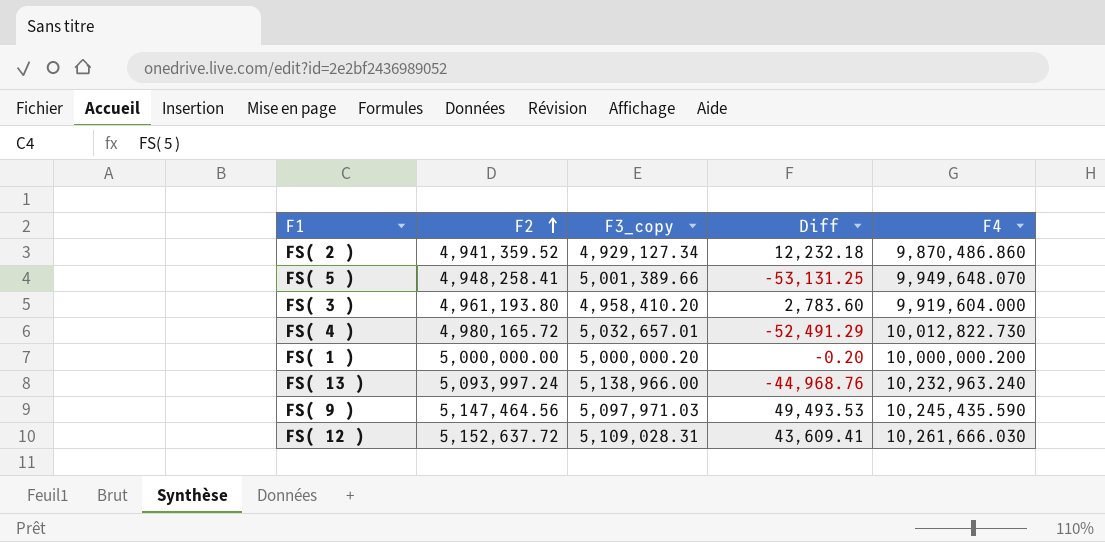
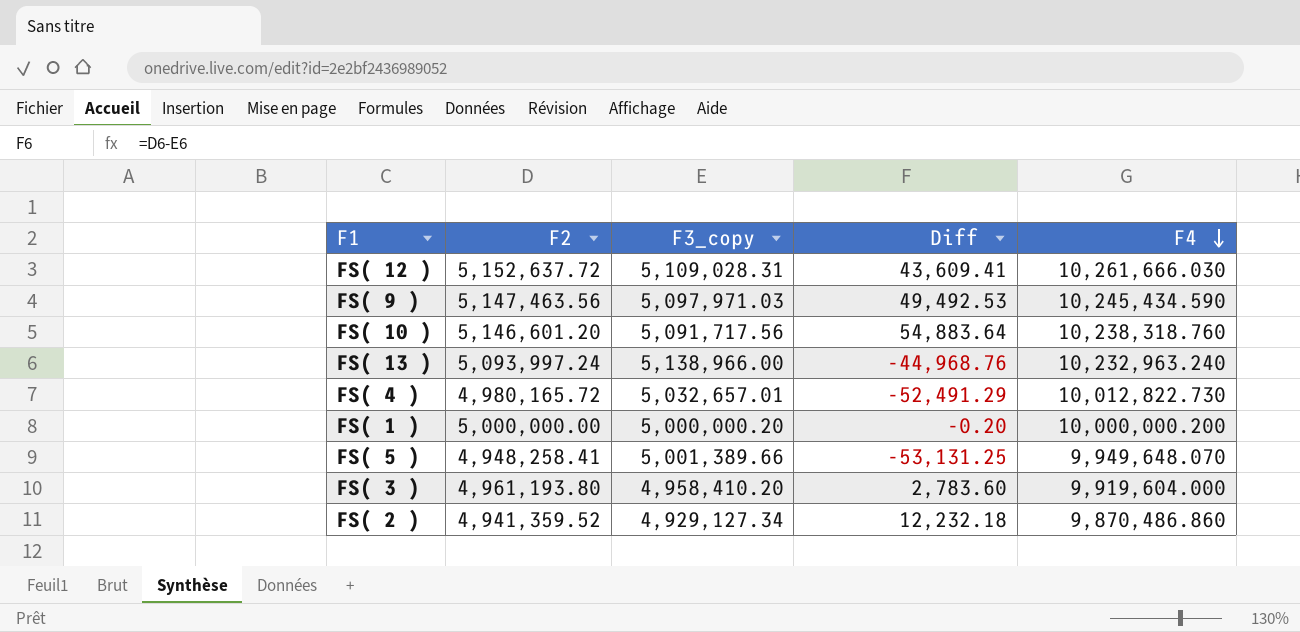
row order: F2 ascending -> F4 descending
FS( 9 ) | F2: 5,147,464.56 -> 5,147,463.56
FS( 9 ) | Diff: 49,493.53 -> 49,492.53
FS( 9 ) | F4: 10,245,435.590 -> 10,245,434.590
row FS( 10 ): none -> 5,146,601.20 | 5,091,717.56 | 54,883.64 | 10,238,318.760

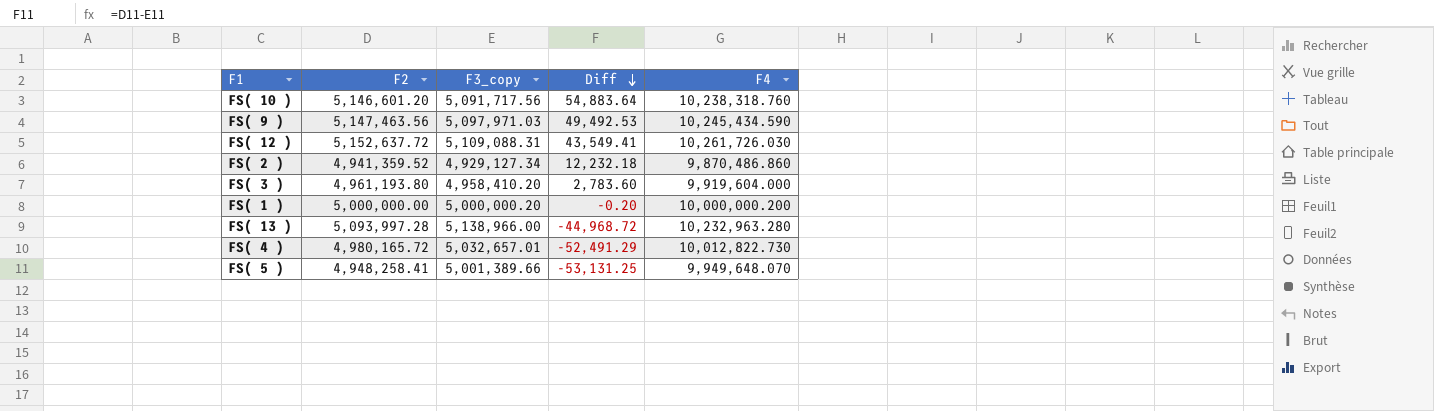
row order: F4 descending -> Diff descending
FS( 12 ) | F3_copy: 5,109,028.31 -> 5,109,088.31
FS( 12 ) | Diff: 43,609.41 -> 43,549.41
FS( 12 ) | F4: 10,261,666.030 -> 10,261,726.030
FS( 13 ) | F2: 5,093,997.24 -> 5,093,997.28
FS( 13 ) | Diff: -44,968.76 -> -44,968.72
FS( 13 ) | F4: 10,232,963.240 -> 10,232,963.280

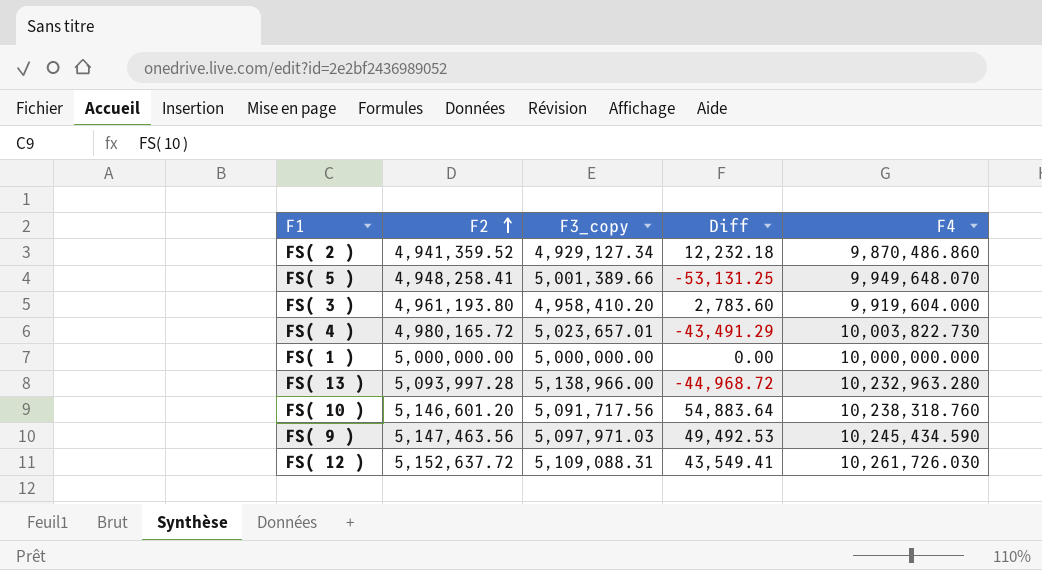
row order: Diff descending -> F2 ascending
FS( 4 ) | F3_copy: 5,032,657.01 -> 5,023,657.01
FS( 4 ) | Diff: -52,491.29 -> -43,491.29
FS( 4 ) | F4: 10,012,822.730 -> 10,003,822.730
FS( 1 ) | F3_copy: 5,000,000.20 -> 5,000,000.00
FS( 1 ) | Diff: -0.20 -> 0.00
FS( 1 ) | F4: 10,000,000.200 -> 10,000,000.000

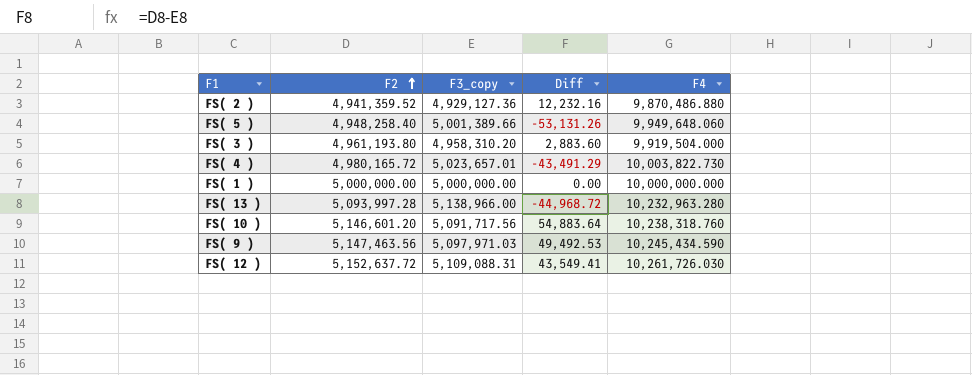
FS( 2 ) | F3_copy: 4,929,127.34 -> 4,929,127.36
FS( 2 ) | Diff: 12,232.18 -> 12,232.16
FS( 2 ) | F4: 9,870,486.860 -> 9,870,486.880
FS( 5 ) | F2: 4,948,258.41 -> 4,948,258.40
FS( 5 ) | Diff: -53,131.25 -> -53,131.26
FS( 5 ) | F4: 9,949,648.070 -> 9,949,648.060
FS( 3 ) | F3_copy: 4,958,410.20 -> 4,958,310.20
FS( 3 ) | Diff: 2,783.60 -> 2,883.60
FS( 3 ) | F4: 9,919,604.000 -> 9,919,504.000

